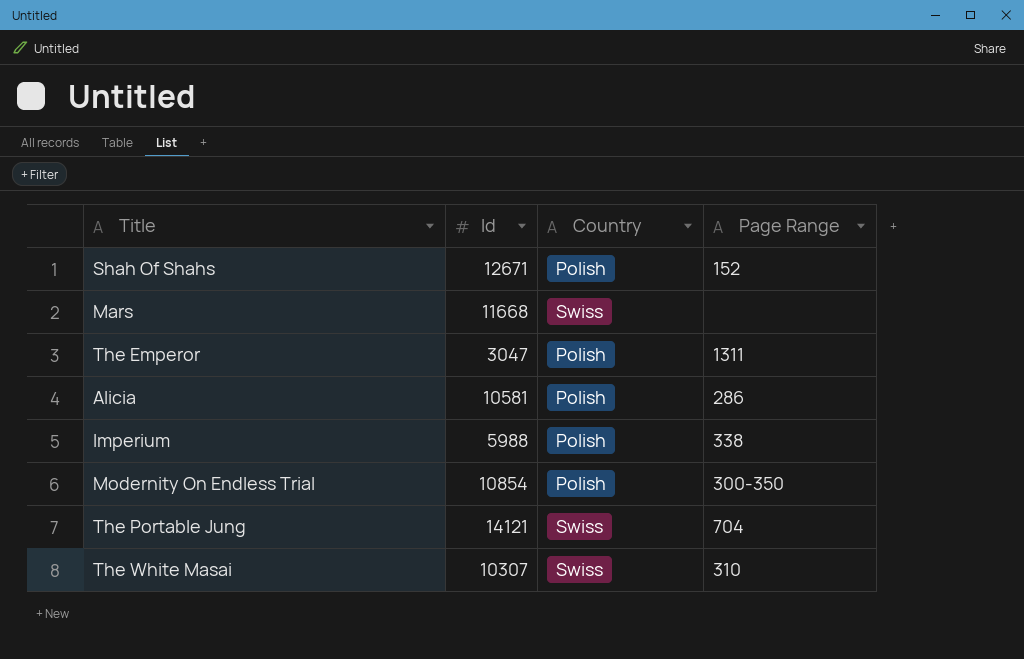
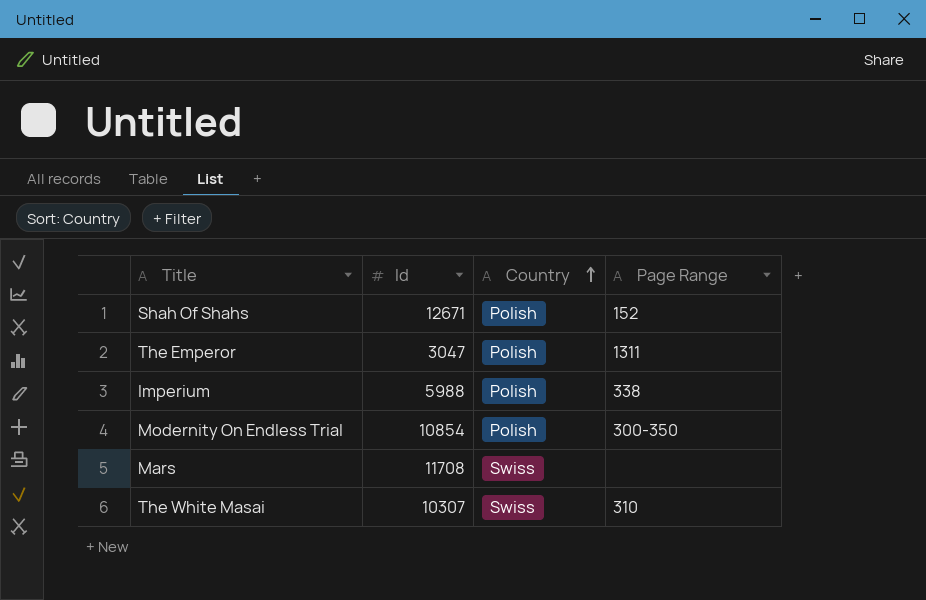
row order: none -> Country ascending
row Alicia: 10581 | Polish | 286 -> none
row The Portable Jung: 14121 | Swiss | 704 -> none
Mars | Id: 11668 -> 11708

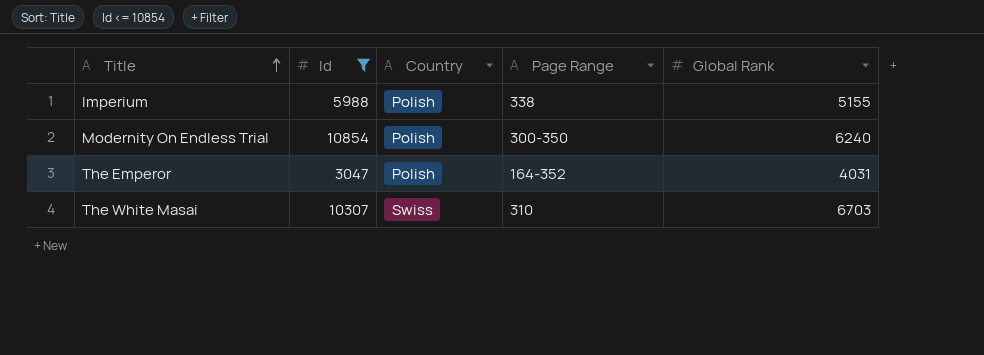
filter: none -> Id <= 10854
row order: Country ascending -> Title ascending
column Global Rank | position: none -> 5
The Emperor | Page Range: 1311 -> 164-352

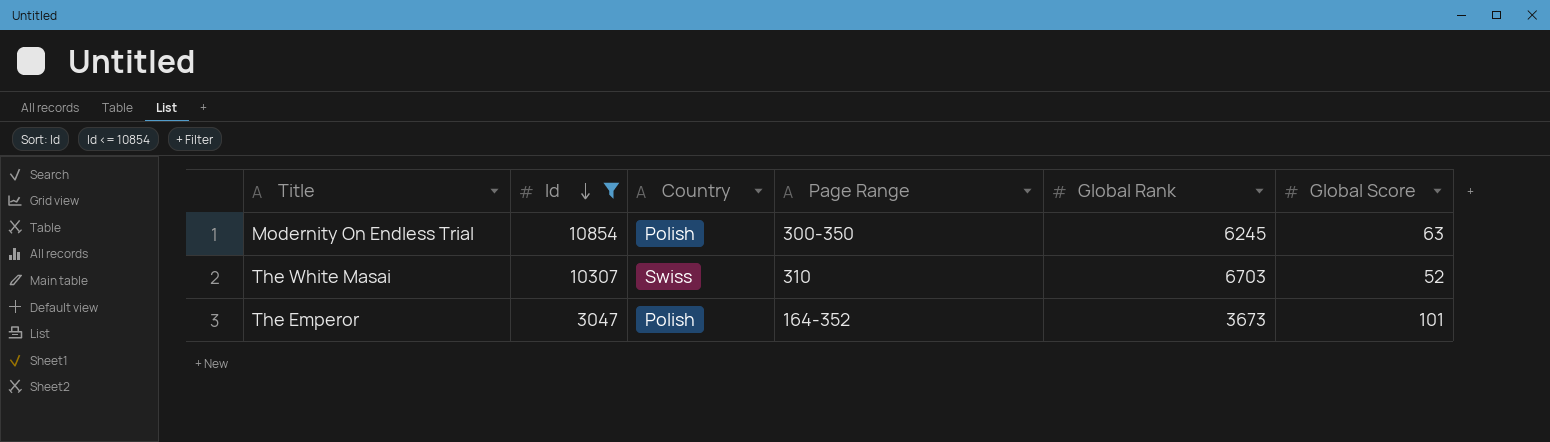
row order: Title ascending -> Id descending
column Global Score | position: none -> 6
row Imperium: 5988 | Polish | 338 | 5155 -> none
Modernity On Endless Trial | Global Rank: 6240 -> 6245
The Emperor | Global Rank: 4031 -> 3673

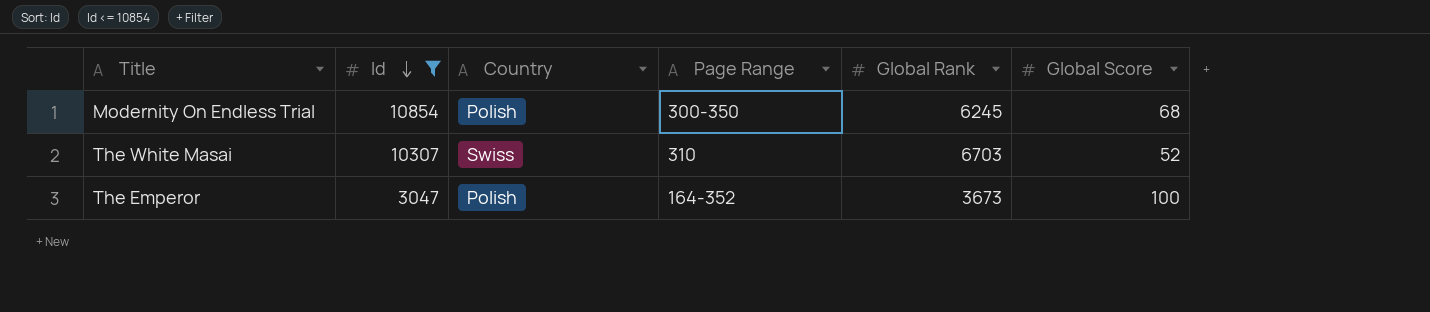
Modernity On Endless Trial | Global Score: 63 -> 68
The Emperor | Global Score: 101 -> 100

